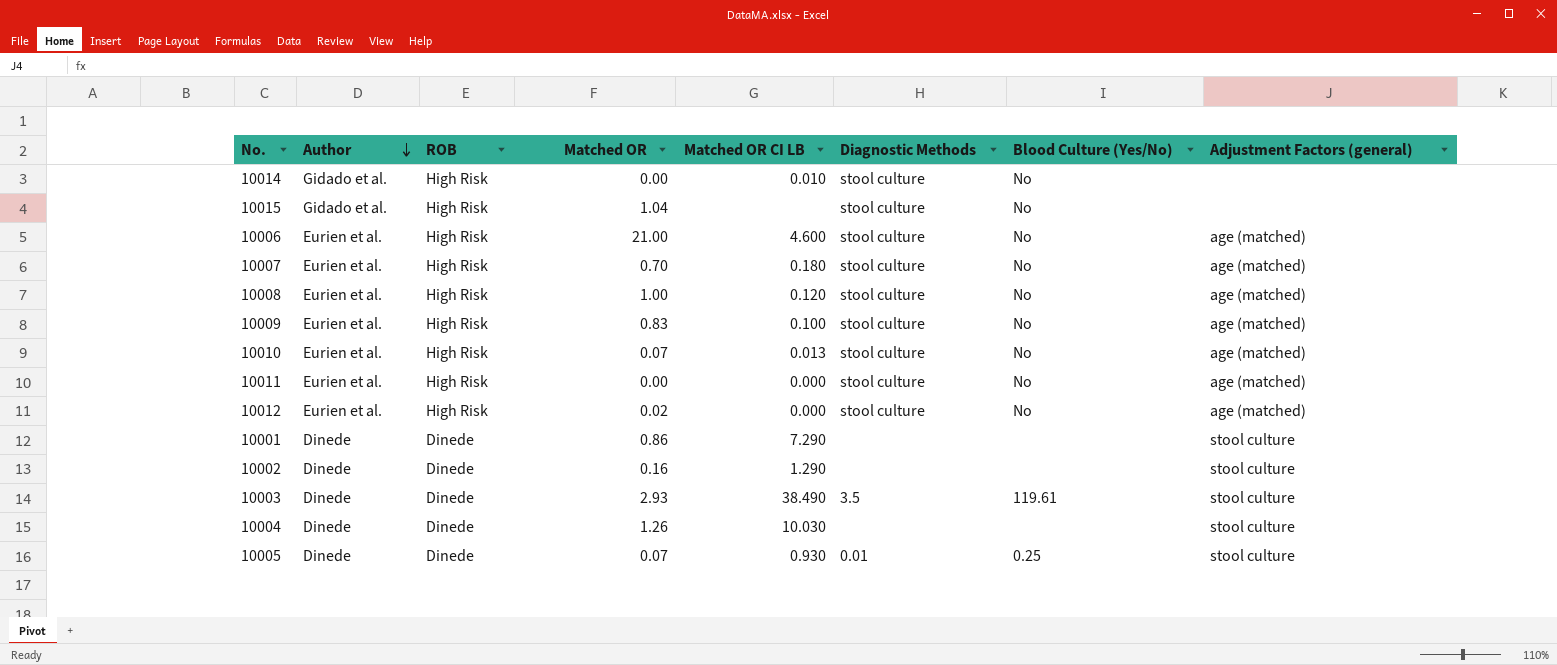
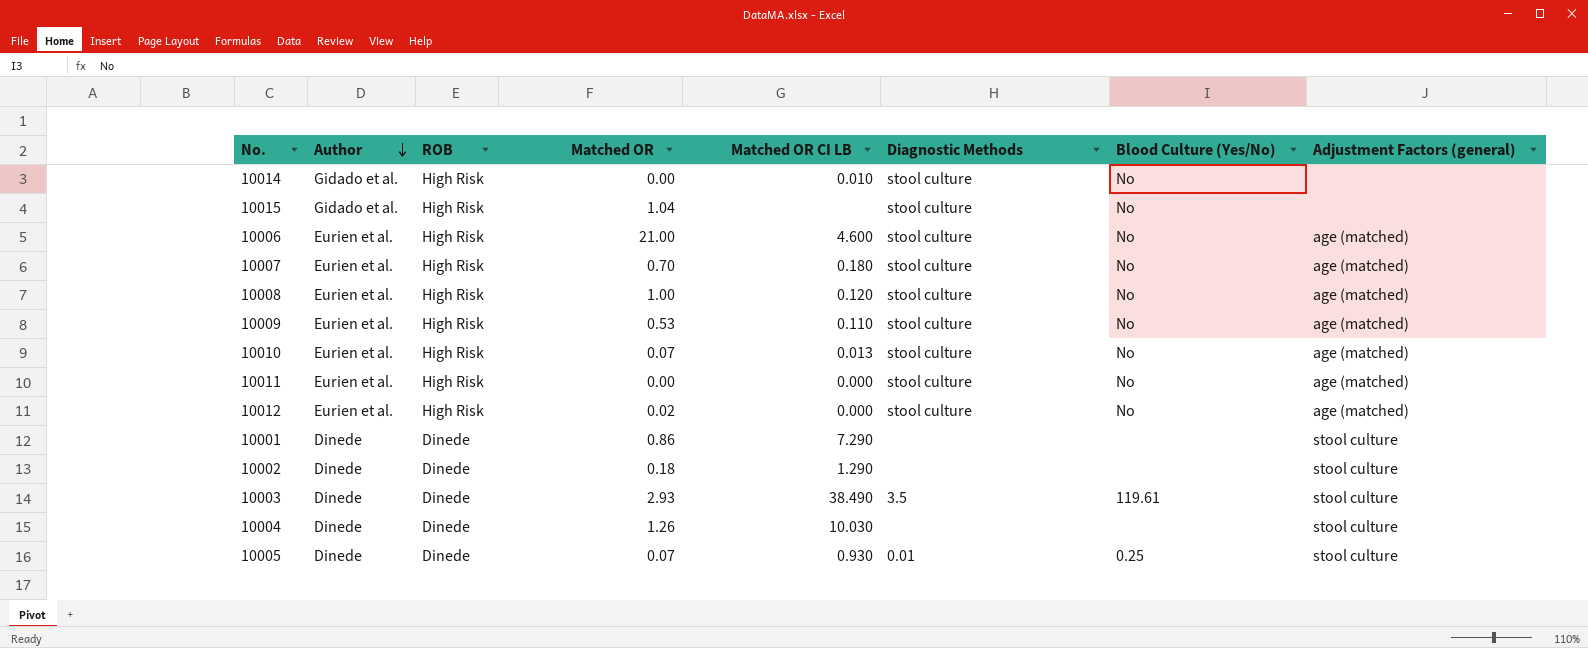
10009 | Matched OR: 0.83 -> 0.53
10009 | Matched OR CI LB: 0.100 -> 0.110
10002 | Matched OR: 0.16 -> 0.18

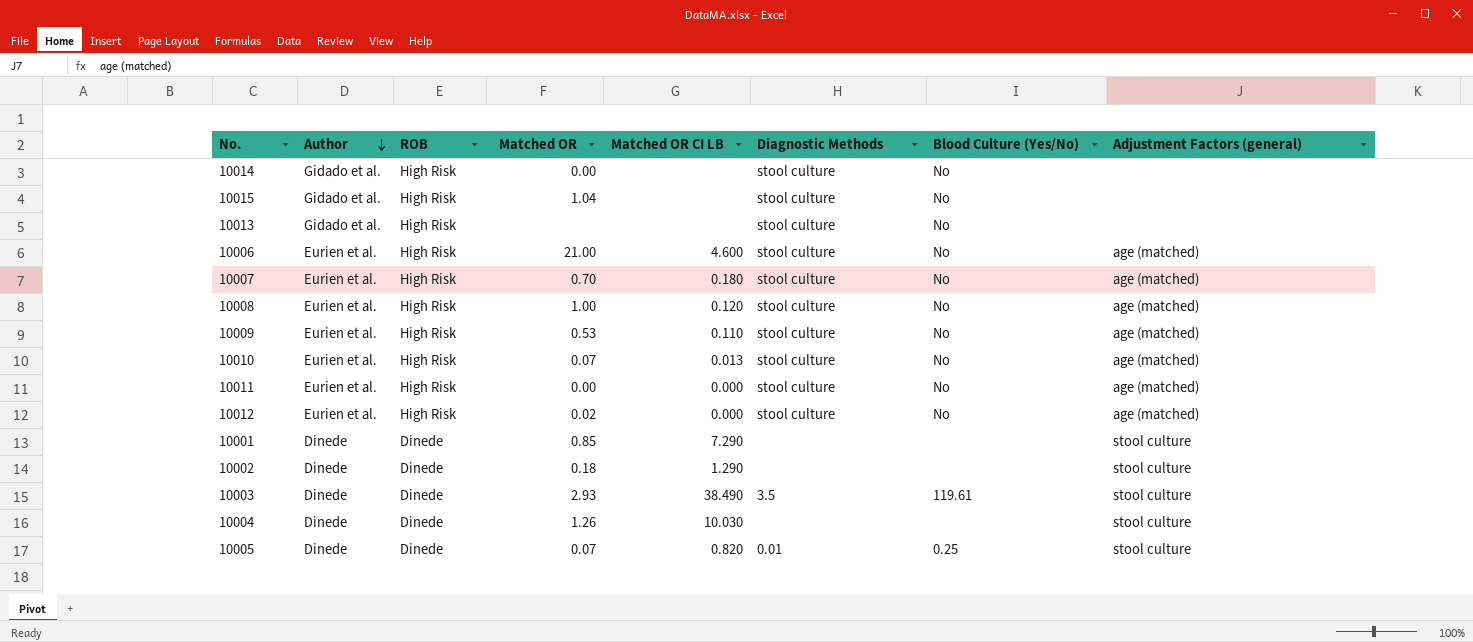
10014 | Matched OR CI LB: 0.010 -> none
row 10013: none -> Gidado et al. | High Risk | none | none | stool culture | No | none
10001 | Matched OR: 0.86 -> 0.85
10005 | Matched OR CI LB: 0.930 -> 0.820

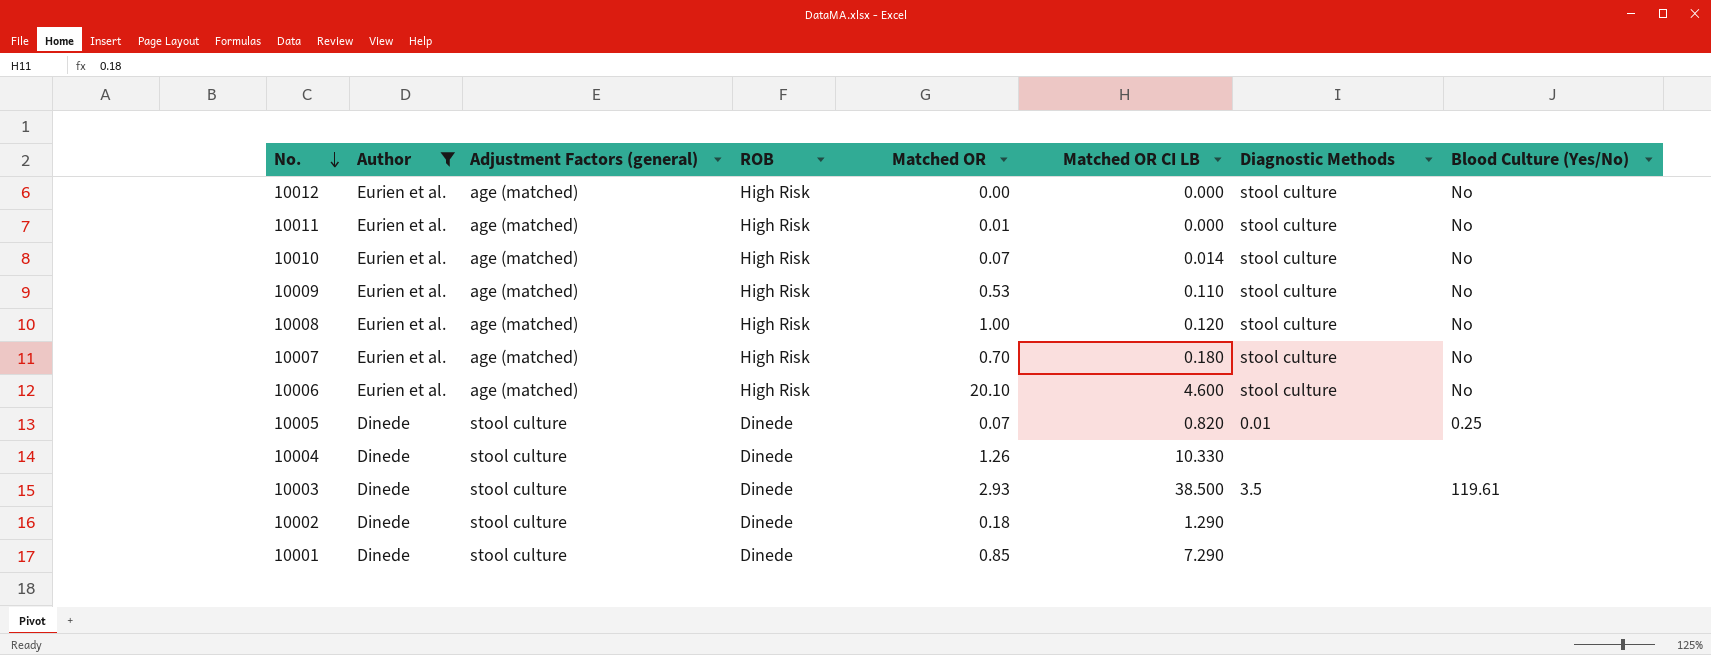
filter: none -> Author != Gidado et al.
row order: Author descending -> No. descending
column Adjustment Factors (general) | position: 8 -> 3
10012 | Matched OR: 0.02 -> 0.00
10011 | Matched OR: 0.00 -> 0.01
10010 | Matched OR CI LB: 0.013 -> 0.014
10006 | Matched OR: 21.00 -> 20.10
10004 | Matched OR CI LB: 10.030 -> 10.330
10003 | Matched OR CI LB: 38.490 -> 38.500

